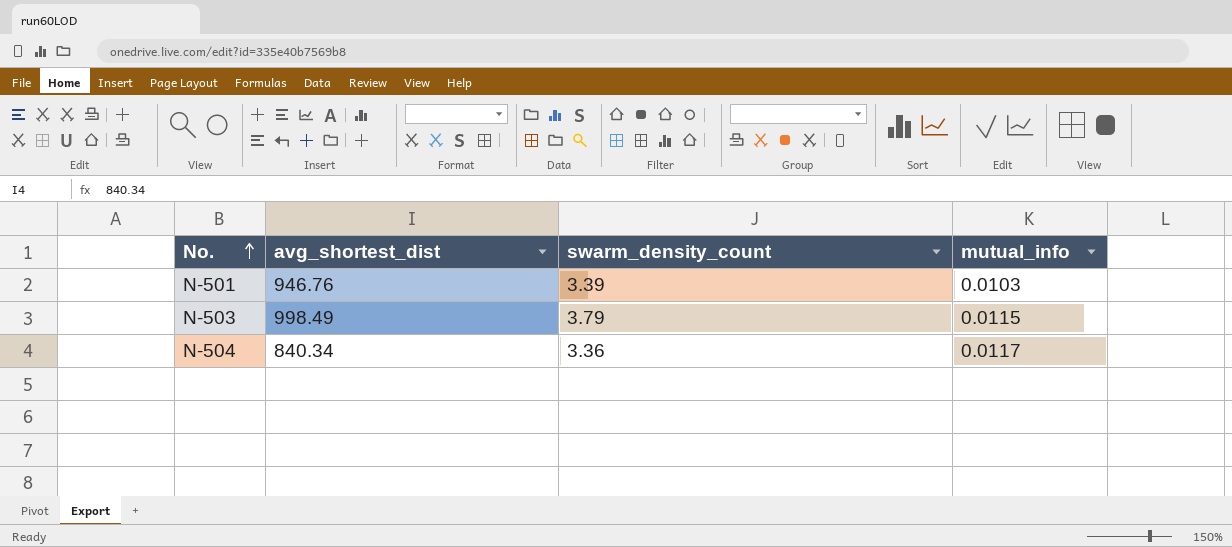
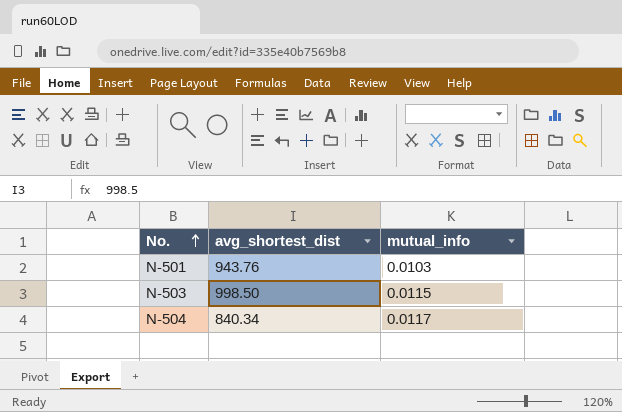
column swarm_density_count | position: 3 -> none
N-501 | avg_shortest_dist: 946.76 -> 943.76
N-503 | avg_shortest_dist: 998.49 -> 998.50

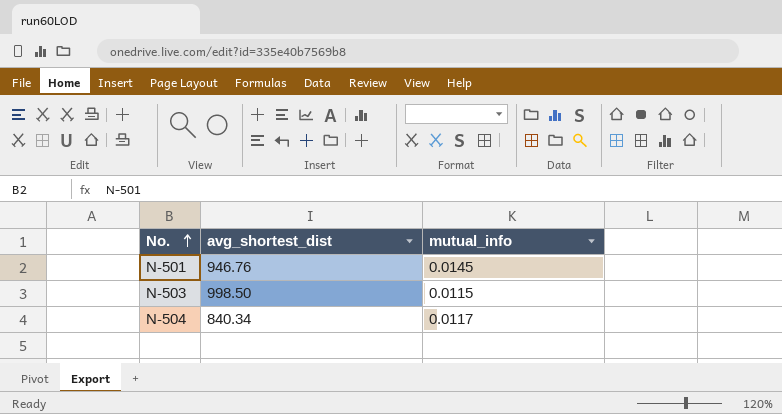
N-501 | avg_shortest_dist: 943.76 -> 946.76
N-501 | mutual_info: 0.0103 -> 0.0145

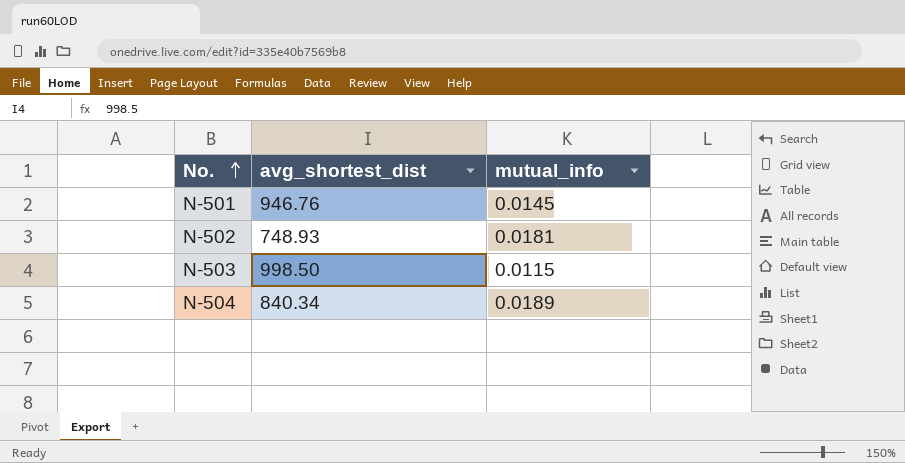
row N-502: none -> 748.93 | 0.0181
N-504 | mutual_info: 0.0117 -> 0.0189

